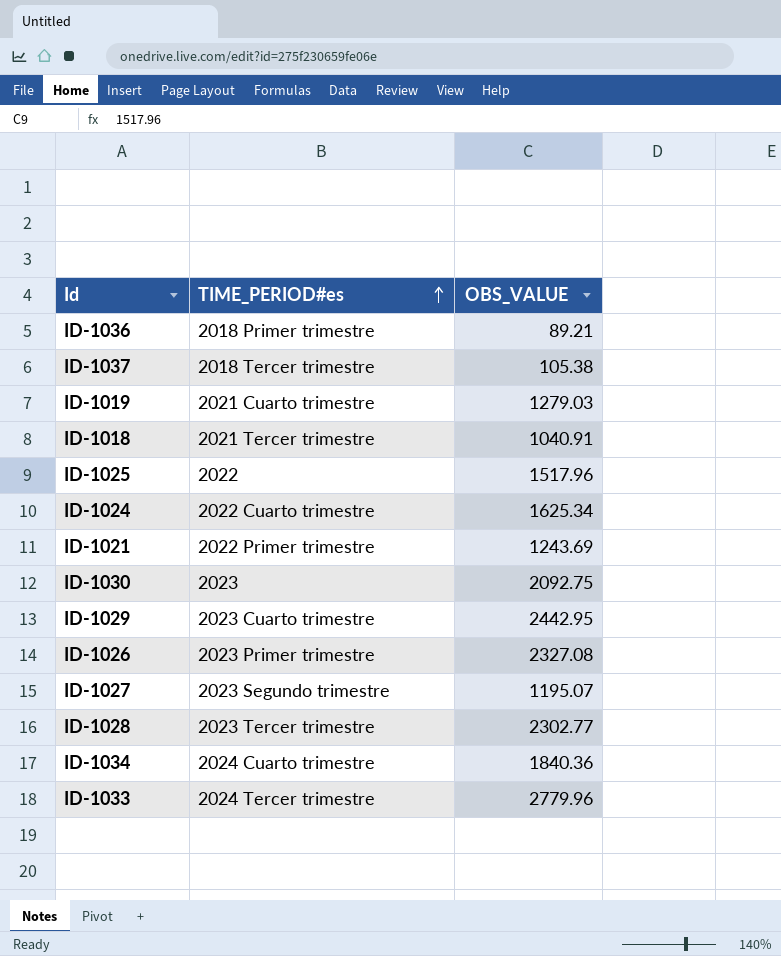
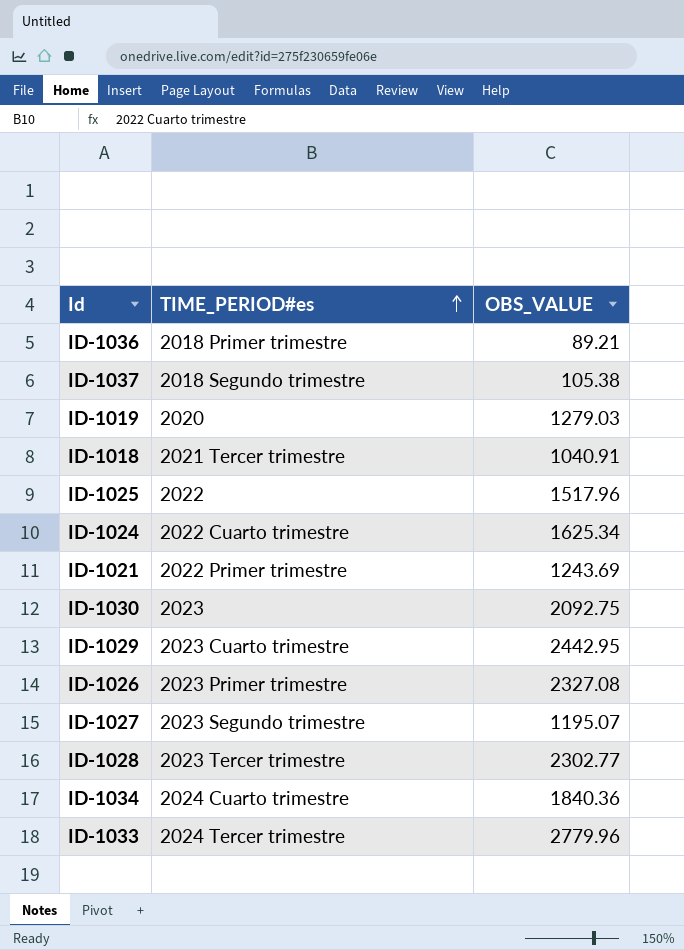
ID-1037 | TIME_PERIOD#es: 2018 Tercer trimestre -> 2018 Segundo trimestre
ID-1019 | TIME_PERIOD#es: 2021 Cuarto trimestre -> 2020

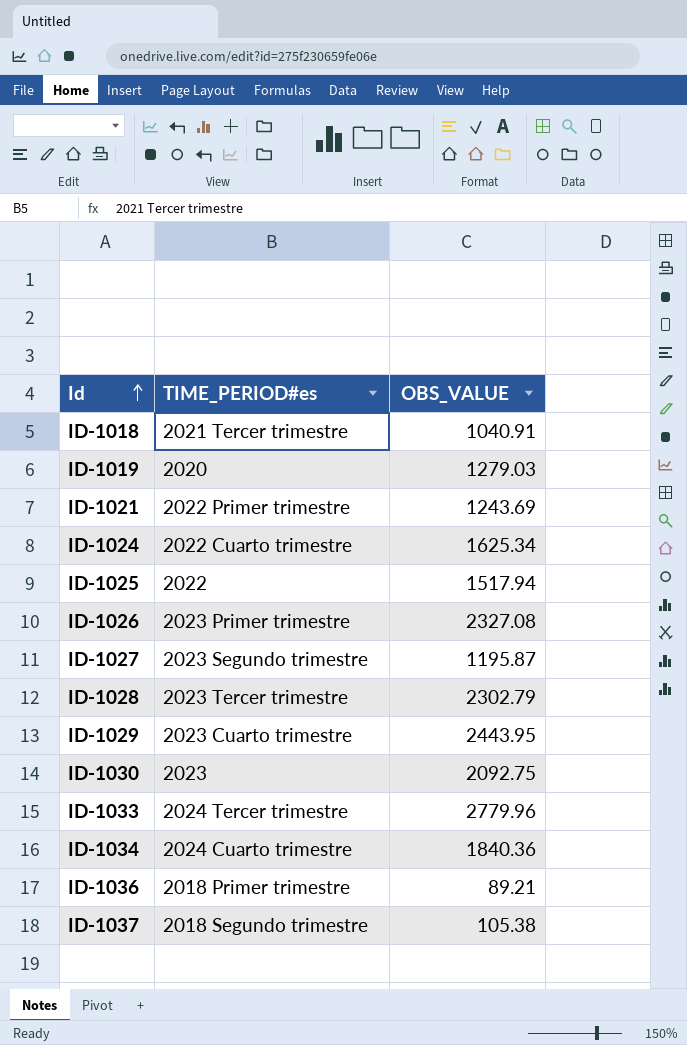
row order: TIME_PERIOD#es ascending -> Id ascending
ID-1025 | OBS_VALUE: 1517.96 -> 1517.94
ID-1027 | OBS_VALUE: 1195.07 -> 1195.87
ID-1028 | OBS_VALUE: 2302.77 -> 2302.79
ID-1029 | OBS_VALUE: 2442.95 -> 2443.95

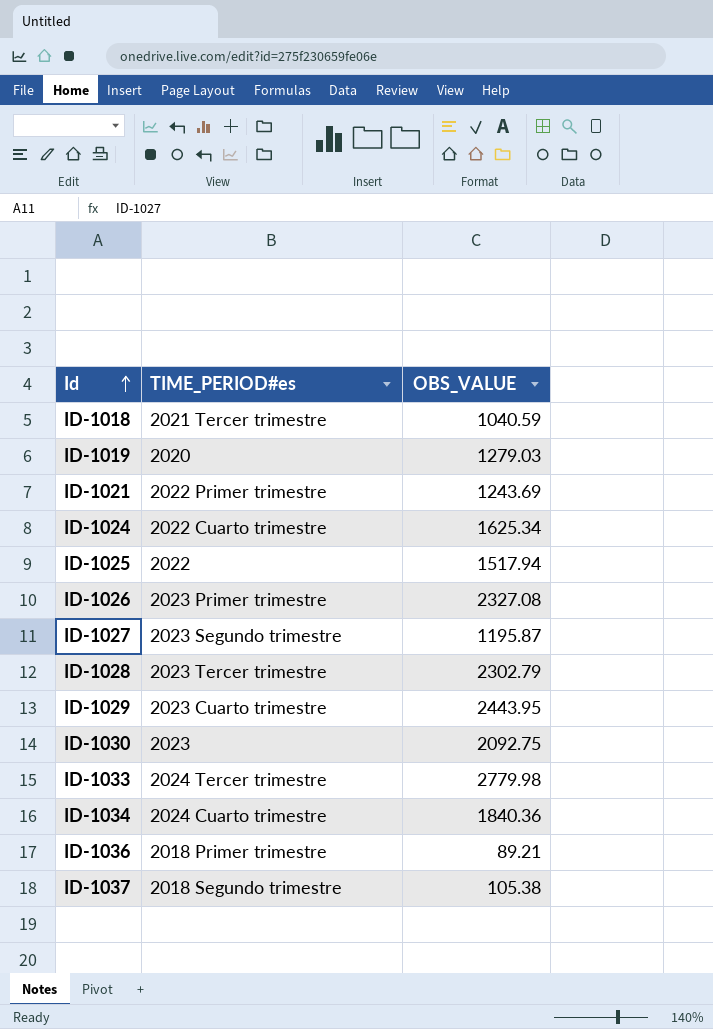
ID-1018 | OBS_VALUE: 1040.91 -> 1040.59
ID-1033 | OBS_VALUE: 2779.96 -> 2779.98

